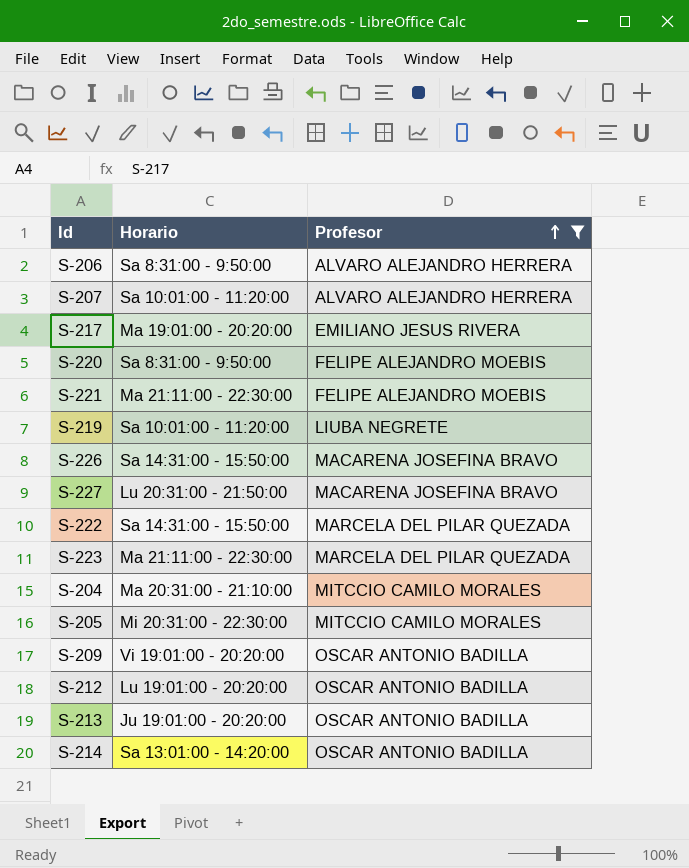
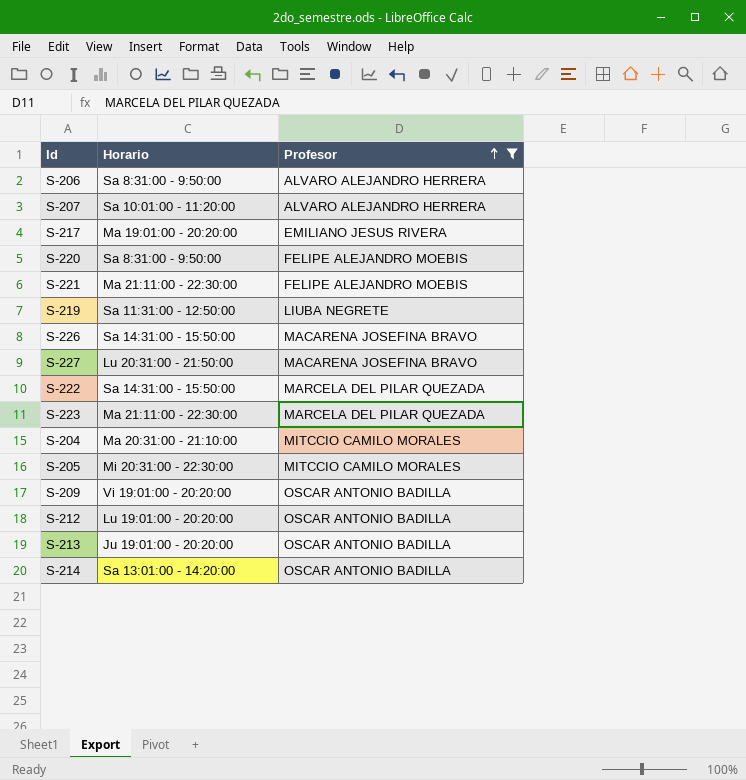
S-219 | Horario: Sa 10:01:00 - 11:20:00 -> Sa 11:31:00 - 12:50:00

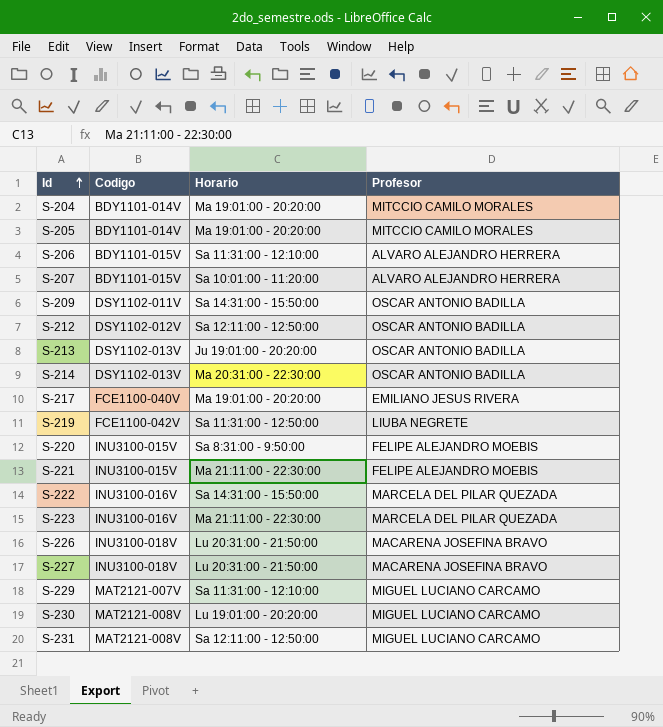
filter: Profesor != MIGUEL LUCIANO CARCAMO -> none
row order: Profesor ascending -> Id ascending
column Codigo | position: none -> 2
S-204 | Horario: Ma 20:31:00 - 21:10:00 -> Ma 19:01:00 - 20:20:00
S-205 | Horario: Mi 20:31:00 - 22:30:00 -> Ma 19:01:00 - 20:20:00
S-206 | Horario: Sa 8:31:00 - 9:50:00 -> Sa 11:31:00 - 12:10:00
S-209 | Horario: Vi 19:01:00 - 20:20:00 -> Sa 14:31:00 - 15:50:00
S-212 | Horario: Lu 19:01:00 - 20:20:00 -> Sa 12:11:00 - 12:50:00
S-214 | Horario: Sa 13:01:00 - 14:20:00 -> Ma 20:31:00 - 22:30:00
S-226 | Horario: Sa 14:31:00 - 15:50:00 -> Lu 20:31:00 - 21:50:00

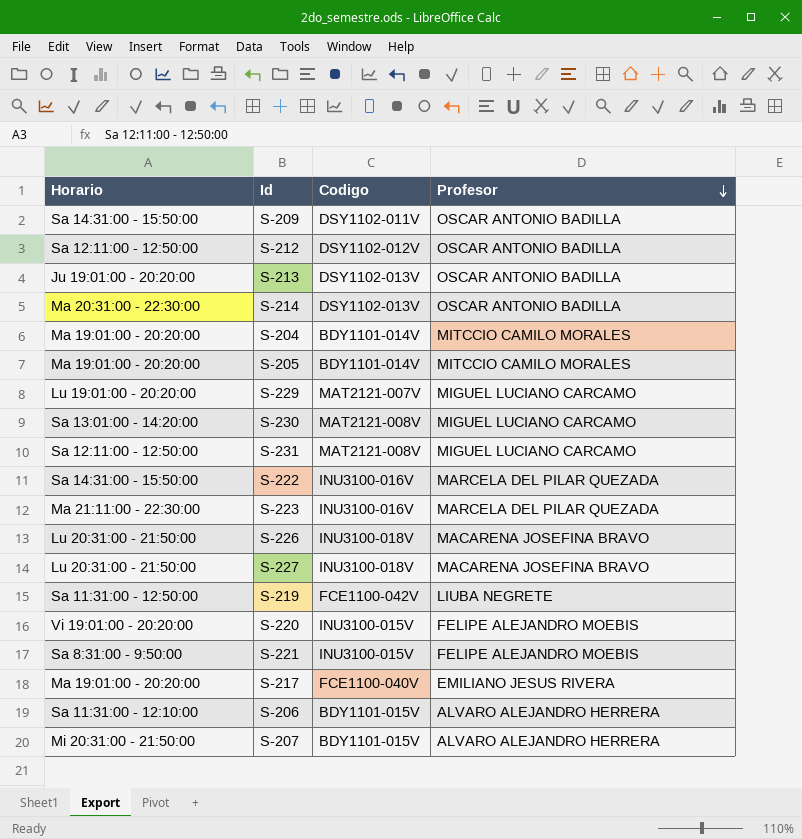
row order: Id ascending -> Profesor descending
column Horario | position: 3 -> 1
S-229 | Horario: Sa 11:31:00 - 12:10:00 -> Lu 19:01:00 - 20:20:00
S-230 | Horario: Lu 19:01:00 - 20:20:00 -> Sa 13:01:00 - 14:20:00
S-220 | Horario: Sa 8:31:00 - 9:50:00 -> Vi 19:01:00 - 20:20:00
S-221 | Horario: Ma 21:11:00 - 22:30:00 -> Sa 8:31:00 - 9:50:00
S-207 | Horario: Sa 10:01:00 - 11:20:00 -> Mi 20:31:00 - 21:50:00

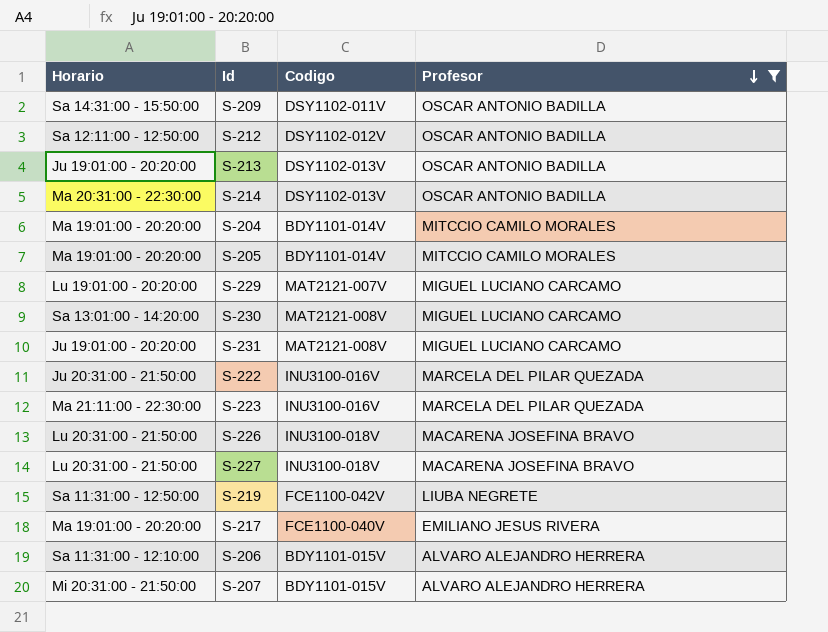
filter: none -> Profesor != FELIPE ALEJANDRO MOEBIS
S-231 | Horario: Sa 12:11:00 - 12:50:00 -> Ju 19:01:00 - 20:20:00
S-222 | Horario: Sa 14:31:00 - 15:50:00 -> Ju 20:31:00 - 21:50:00

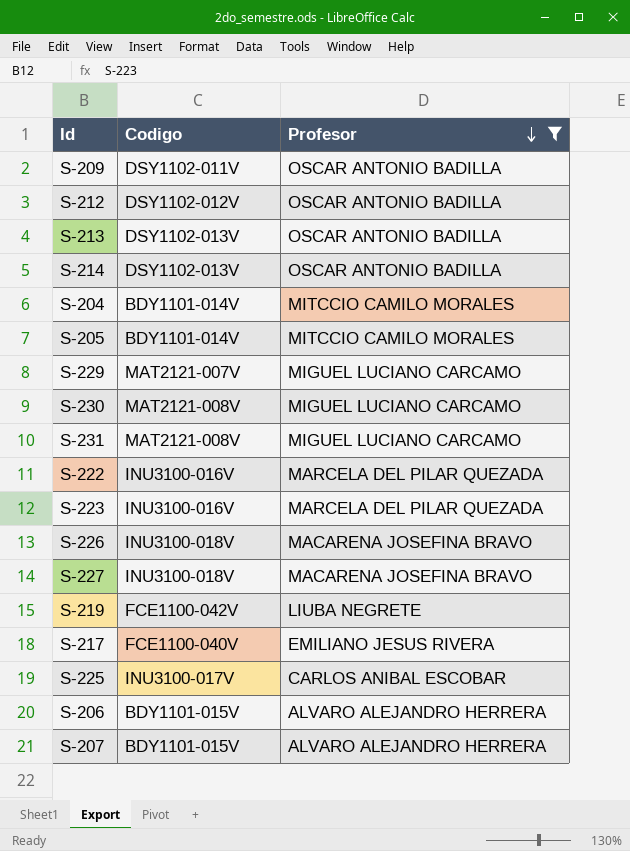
column Horario | position: 1 -> none
row S-225: none -> INU3100-017V | CARLOS ANIBAL ESCOBAR

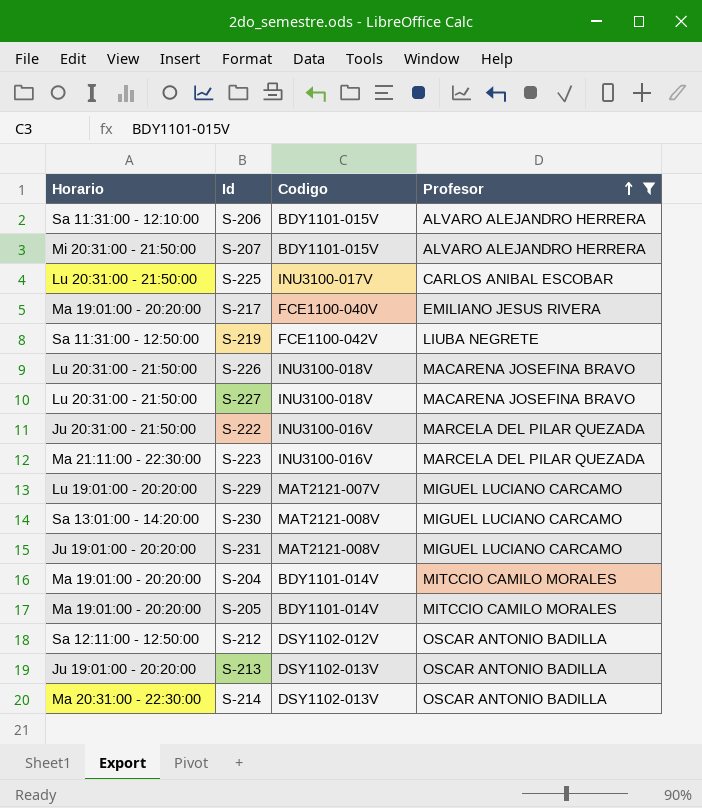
row order: Profesor descending -> Profesor ascending
column Horario | position: none -> 1
row S-209: DSY1102-011V | OSCAR ANTONIO BADILLA -> none

